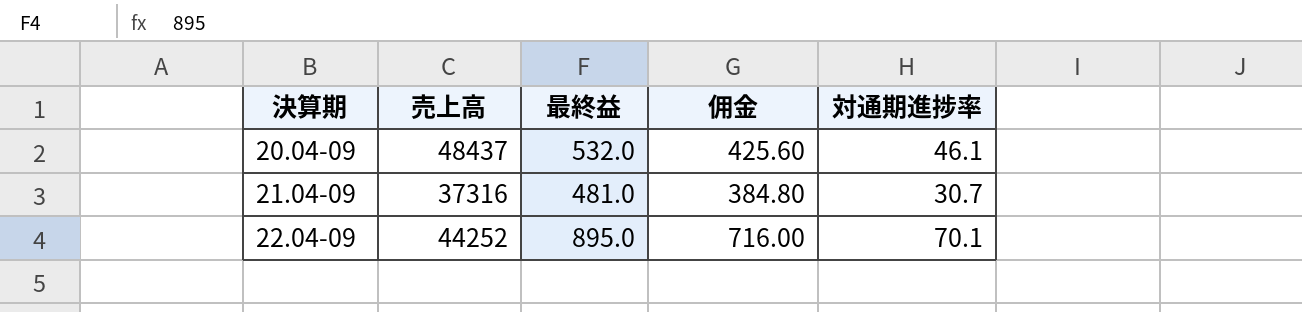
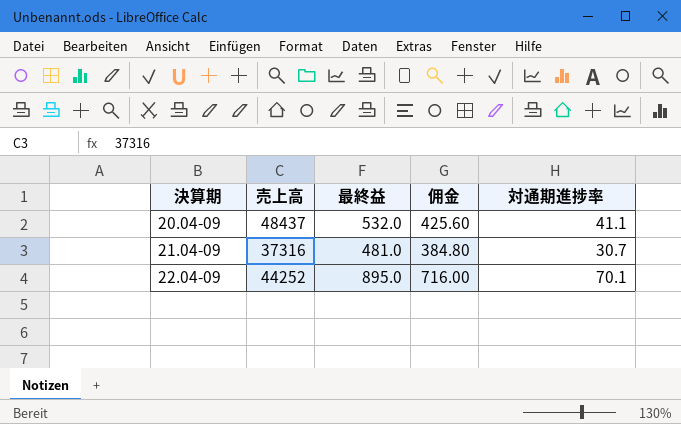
20.04-09 | 対通期進捗率: 46.1 -> 41.1

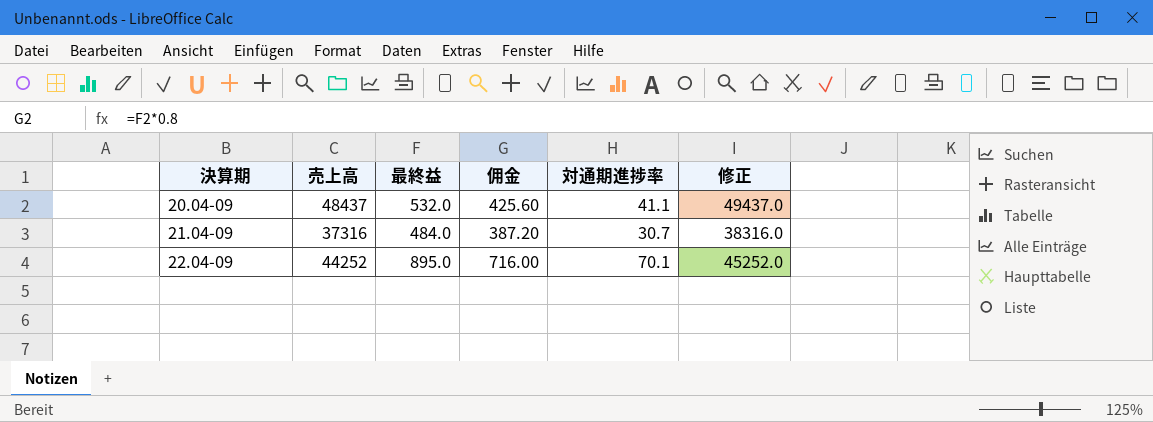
column 修正 | formula: none -> [売上高] + 1000
21.04-09 | 最終益: 481.0 -> 484.0
21.04-09 | 佣金: 384.80 -> 387.20

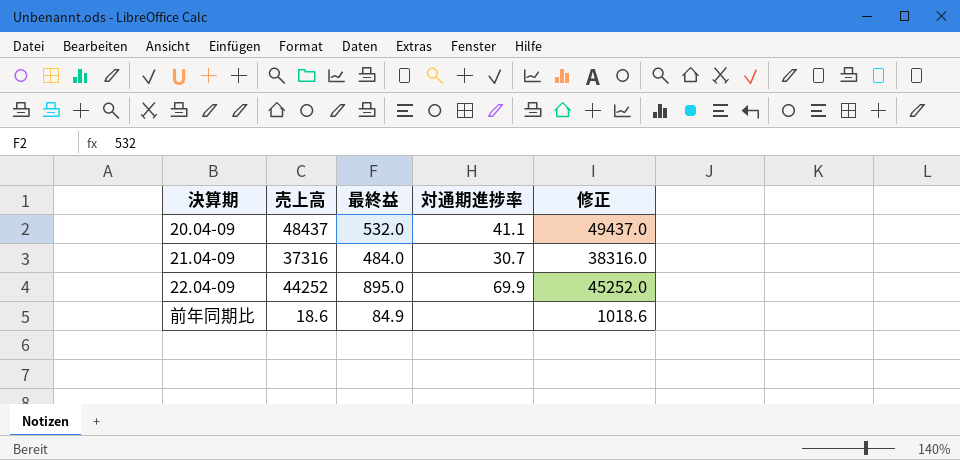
column 佣金 | formula: [最終益] * 0.8 -> none
22.04-09 | 対通期進捗率: 70.1 -> 69.9
row 前年同期比: none -> 18.6 | 84.9 | none | 1018.6

